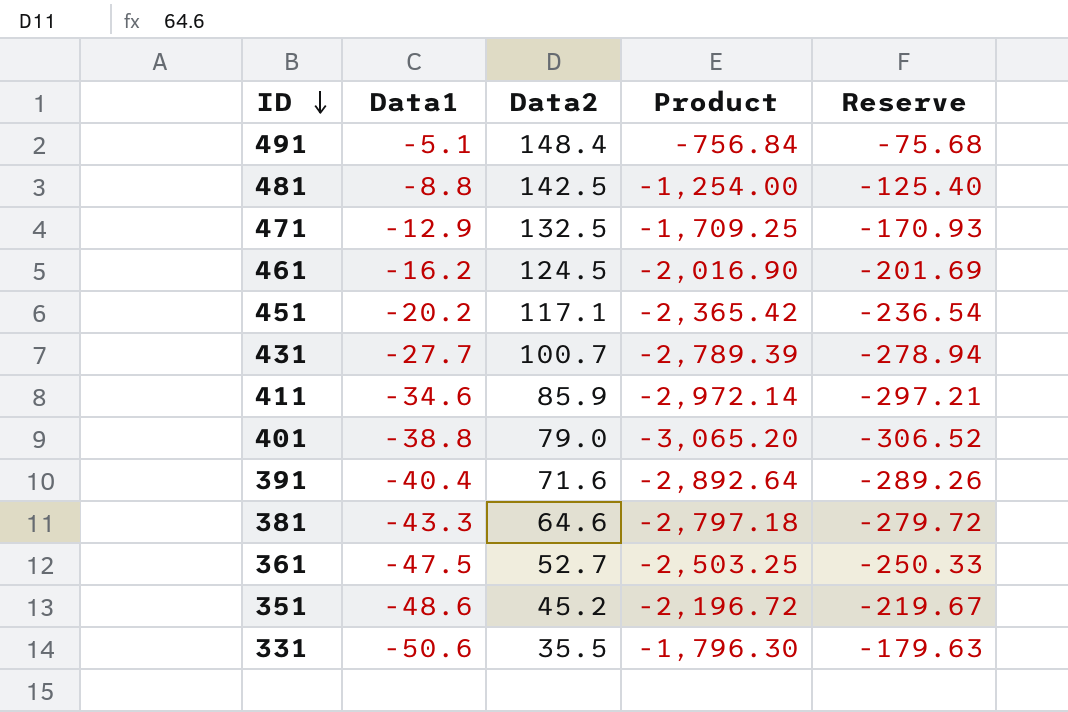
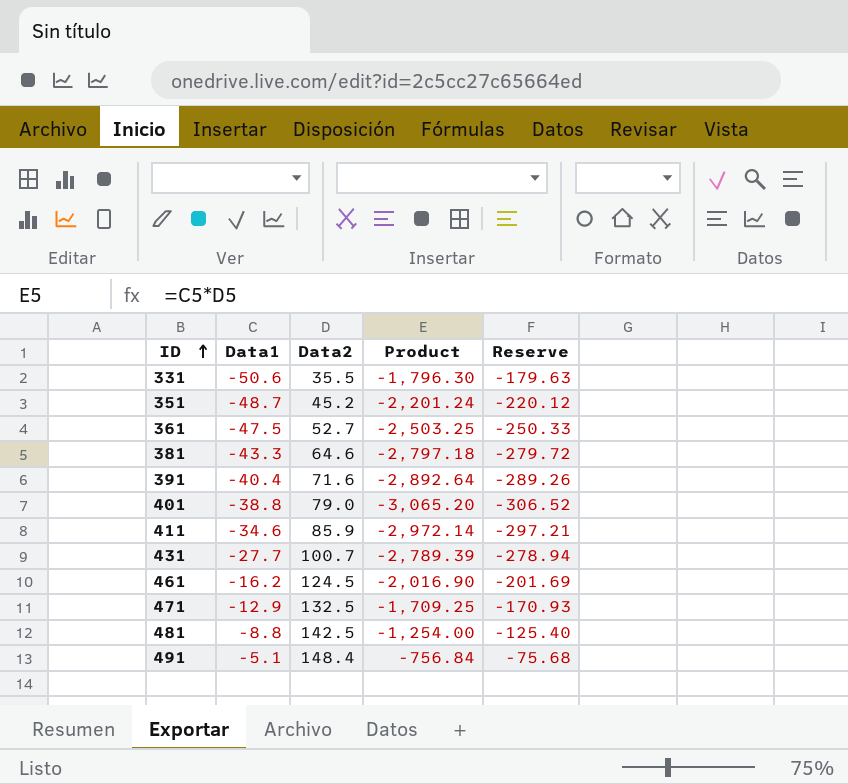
row order: ID descending -> ID ascending
row 451: -20.2 | 117.1 | -2,365.42 | -236.54 -> none
351 | Data1: -48.6 -> -48.7
351 | Product: -2,196.72 -> -2,201.24
351 | Reserve: -219.67 -> -220.12

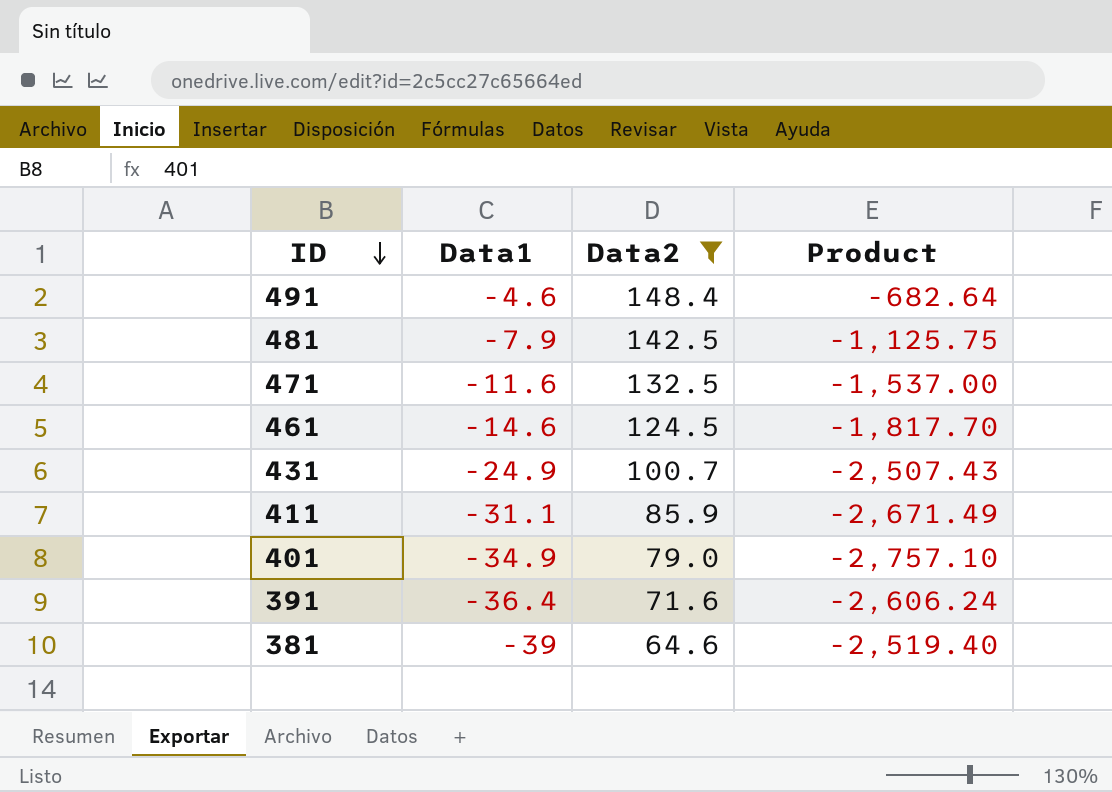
filter: none -> Data2 >= 64.6
row order: ID ascending -> ID descending
column Reserve | formula: [Product] * 0.1 -> none
491 | Data1: -5.1 -> -4.6
491 | Product: -756.84 -> -682.64
481 | Data1: -8.8 -> -7.9
481 | Product: -1,254.00 -> -1,125.75
471 | Data1: -12.9 -> -11.6
471 | Product: -1,709.25 -> -1,537.00
461 | Data1: -16.2 -> -14.6
461 | Product: -2,016.90 -> -1,817.70
431 | Data1: -27.7 -> -24.9
431 | Product: -2,789.39 -> -2,507.43
411 | Data1: -34.6 -> -31.1
411 | Product: -2,972.14 -> -2,671.49
401 | Data1: -38.8 -> -34.9
401 | Product: -3,065.20 -> -2,757.10
391 | Data1: -40.4 -> -36.4
391 | Product: -2,892.64 -> -2,606.24
381 | Data1: -43.3 -> -39
381 | Product: -2,797.18 -> -2,519.40

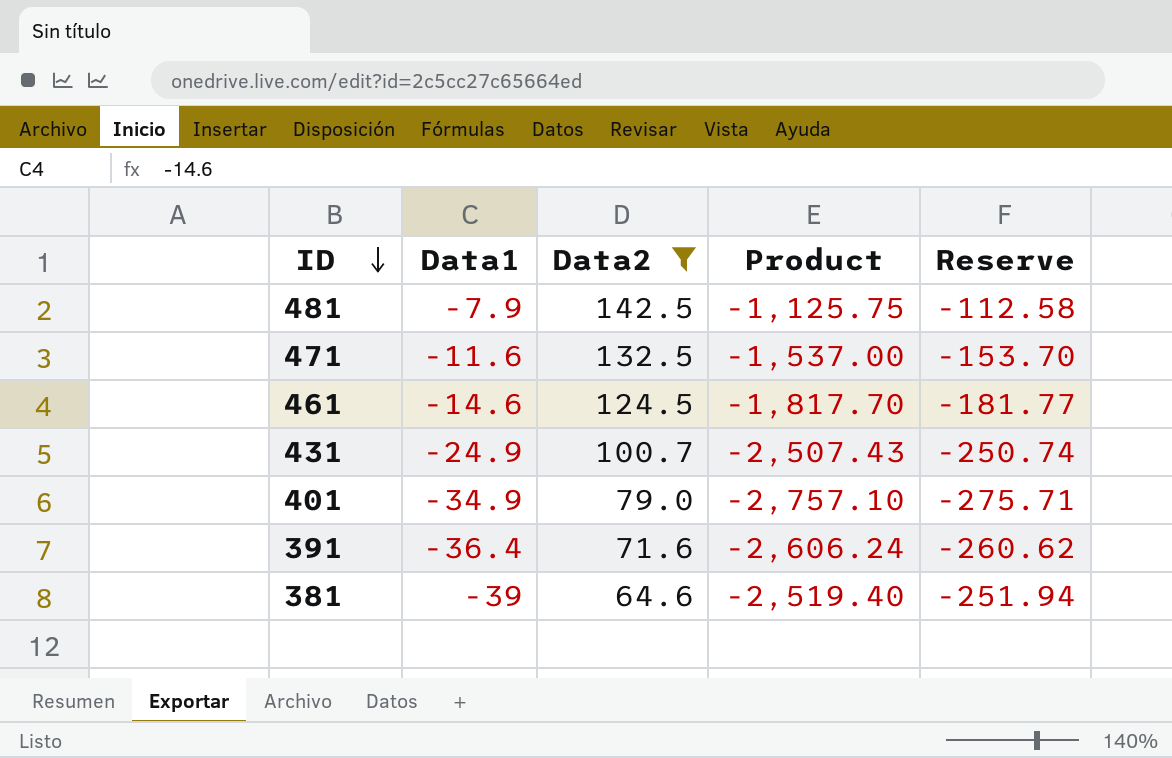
column Reserve | formula: none -> [Product] * 0.1
row 491: -4.6 | 148.4 | -682.64 -> none
row 411: -31.1 | 85.9 | -2,671.49 -> none

